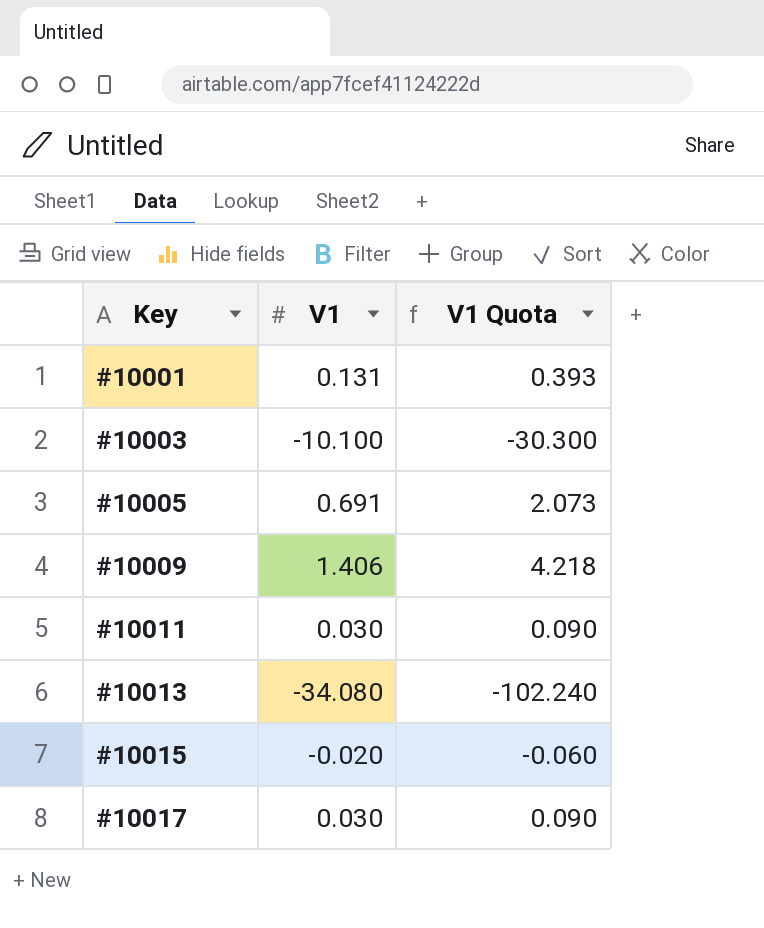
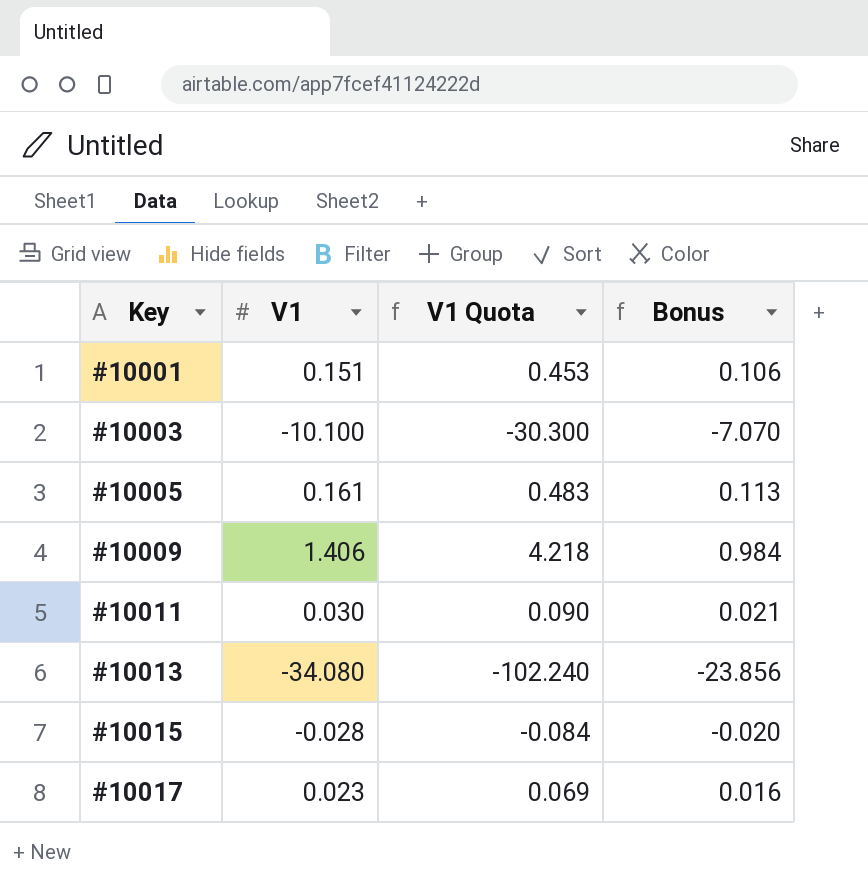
column Bonus | formula: none -> [V1] * 0.7
#10001 | V1: 0.131 -> 0.151
#10001 | V1 Quota: 0.393 -> 0.453
#10005 | V1: 0.691 -> 0.161
#10005 | V1 Quota: 2.073 -> 0.483
#10015 | V1: -0.020 -> -0.028
#10015 | V1 Quota: -0.060 -> -0.084
#10017 | V1: 0.030 -> 0.023
#10017 | V1 Quota: 0.090 -> 0.069

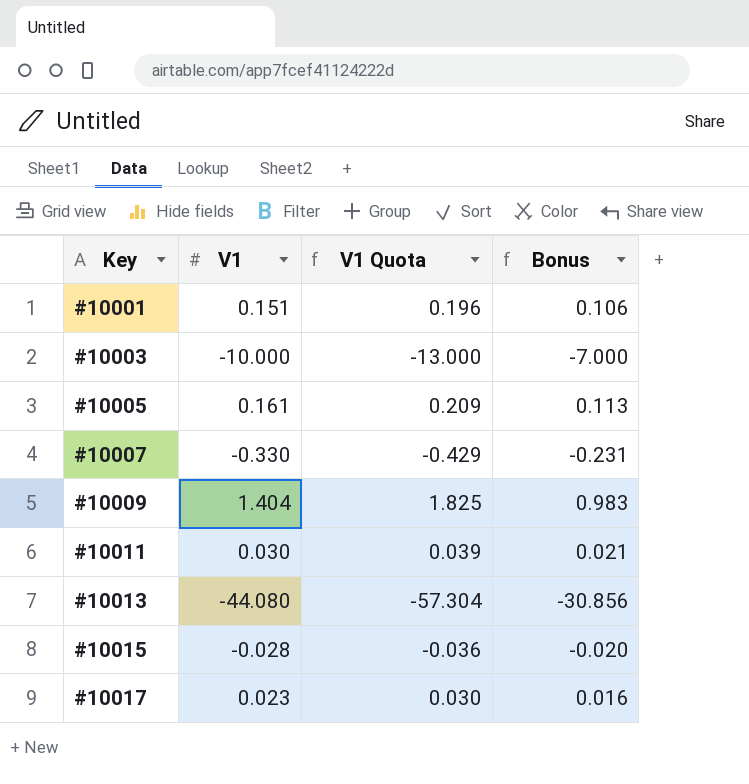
column V1 Quota | formula: [V1] * 3 -> [V1] * 1.3
#10003 | V1: -10.100 -> -10.000
#10003 | Bonus: -7.070 -> -7.000
row #10007: none -> -0.330 | -0.429 | -0.231
#10009 | V1: 1.406 -> 1.404
#10009 | Bonus: 0.984 -> 0.983
#10013 | V1: -34.080 -> -44.080
#10013 | Bonus: -23.856 -> -30.856

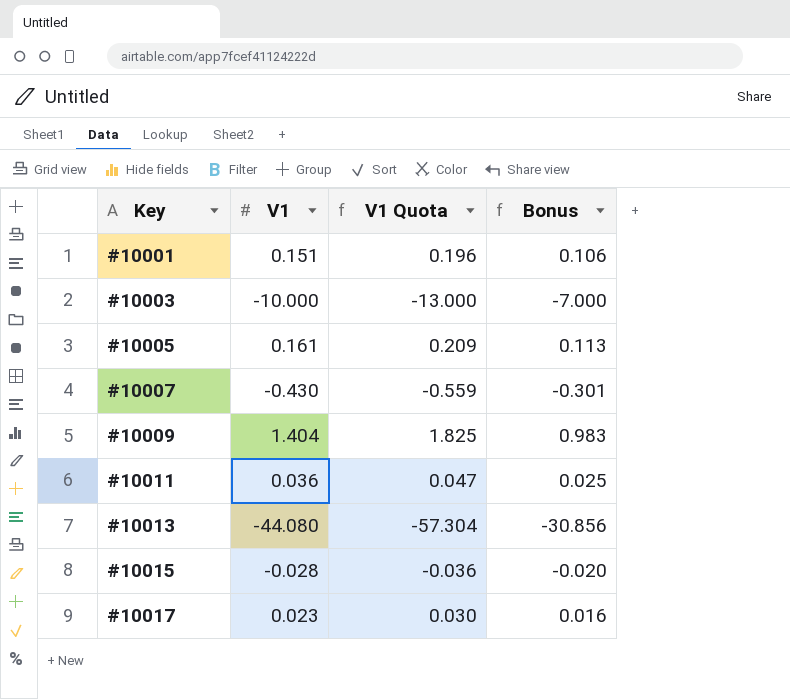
#10007 | V1: -0.330 -> -0.430
#10007 | V1 Quota: -0.429 -> -0.559
#10007 | Bonus: -0.231 -> -0.301
#10011 | V1: 0.030 -> 0.036
#10011 | V1 Quota: 0.039 -> 0.047
#10011 | Bonus: 0.021 -> 0.025

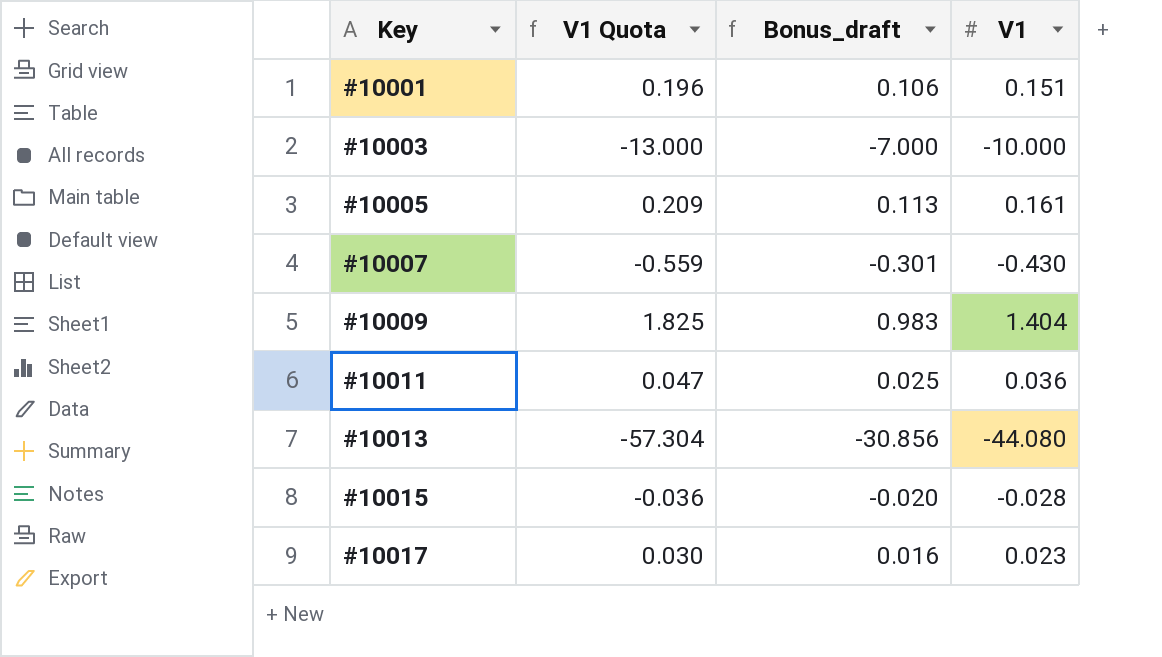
column name: Bonus -> Bonus_draft
column V1 | position: 2 -> 4

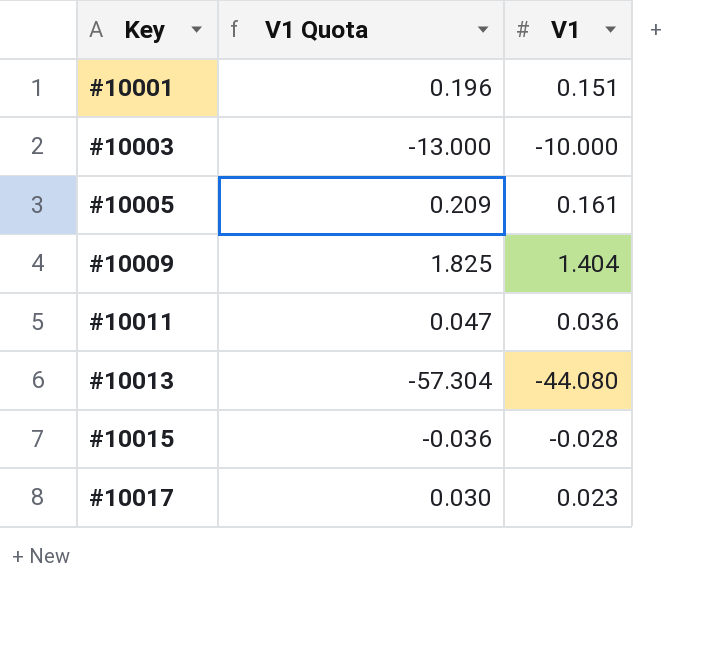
column Bonus_draft | formula: [V1] * 0.7 -> none
row #10007: -0.559 | -0.301 | -0.430 -> none

